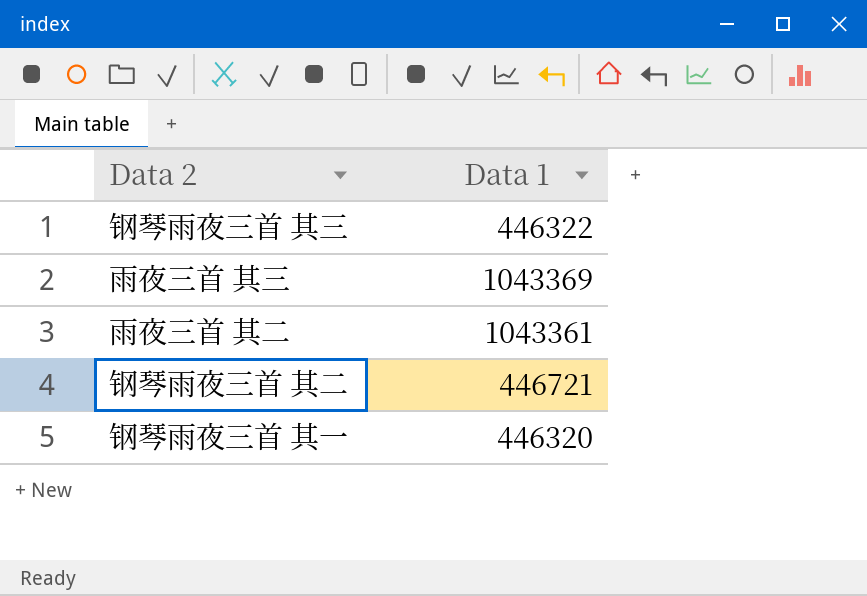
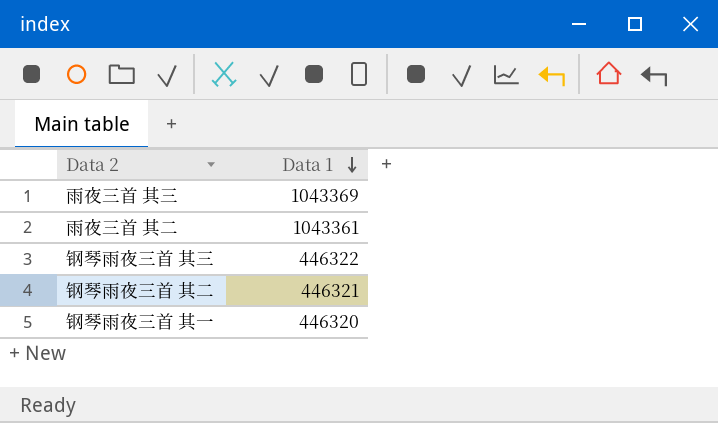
row order: none -> Data 1 descending
钢琴雨夜三首 其二 | Data 1: 446721 -> 446321

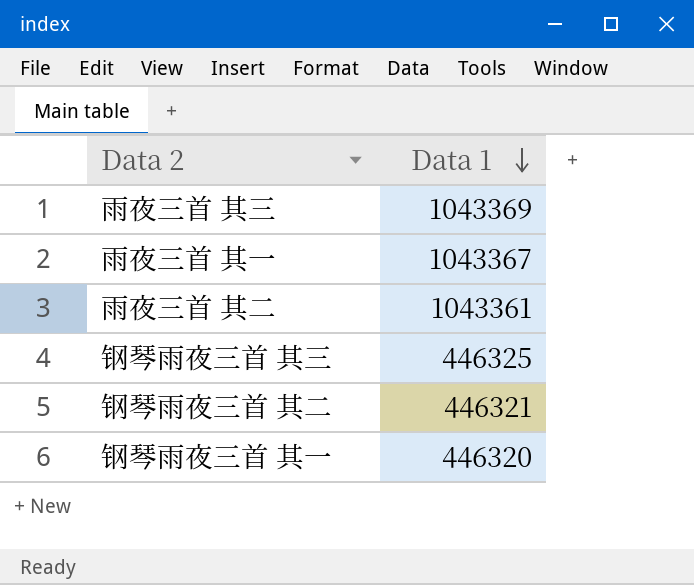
row 雨夜三首 其一: none -> 1043367
钢琴雨夜三首 其三 | Data 1: 446322 -> 446325

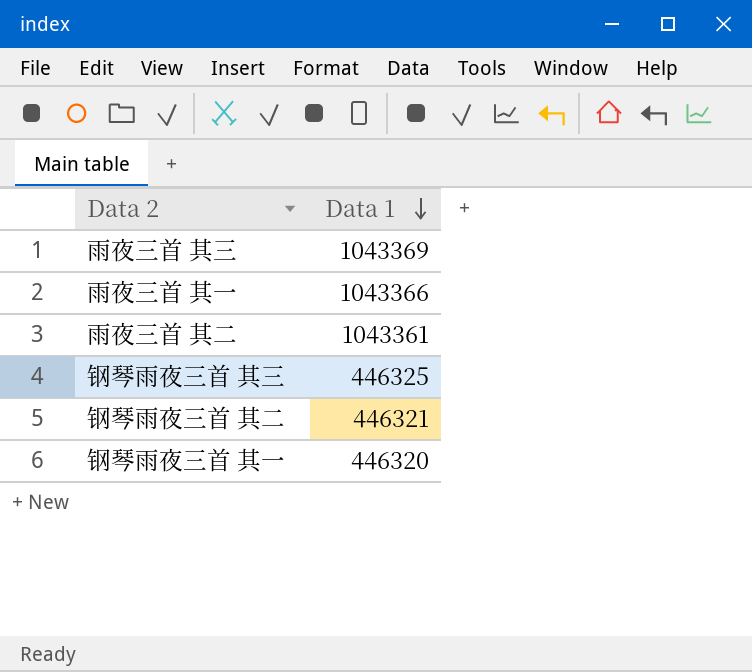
雨夜三首 其一 | Data 1: 1043367 -> 1043366

